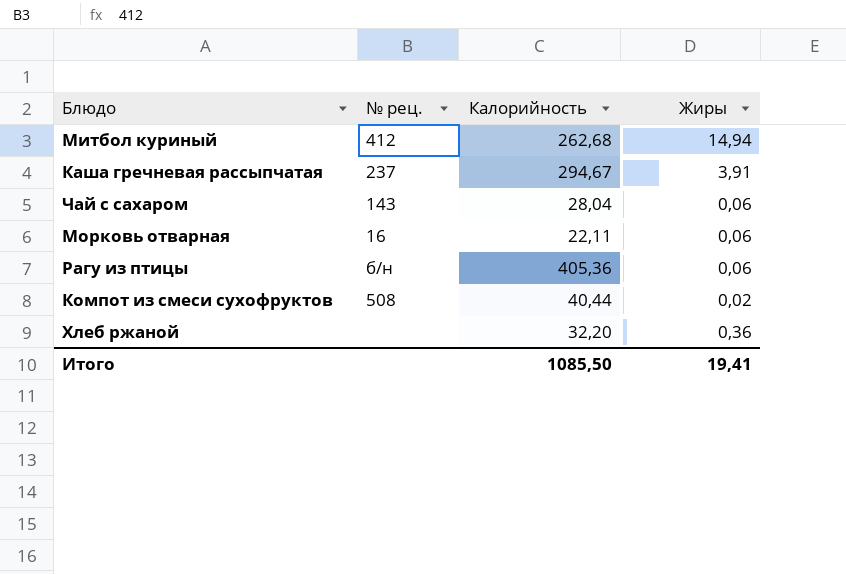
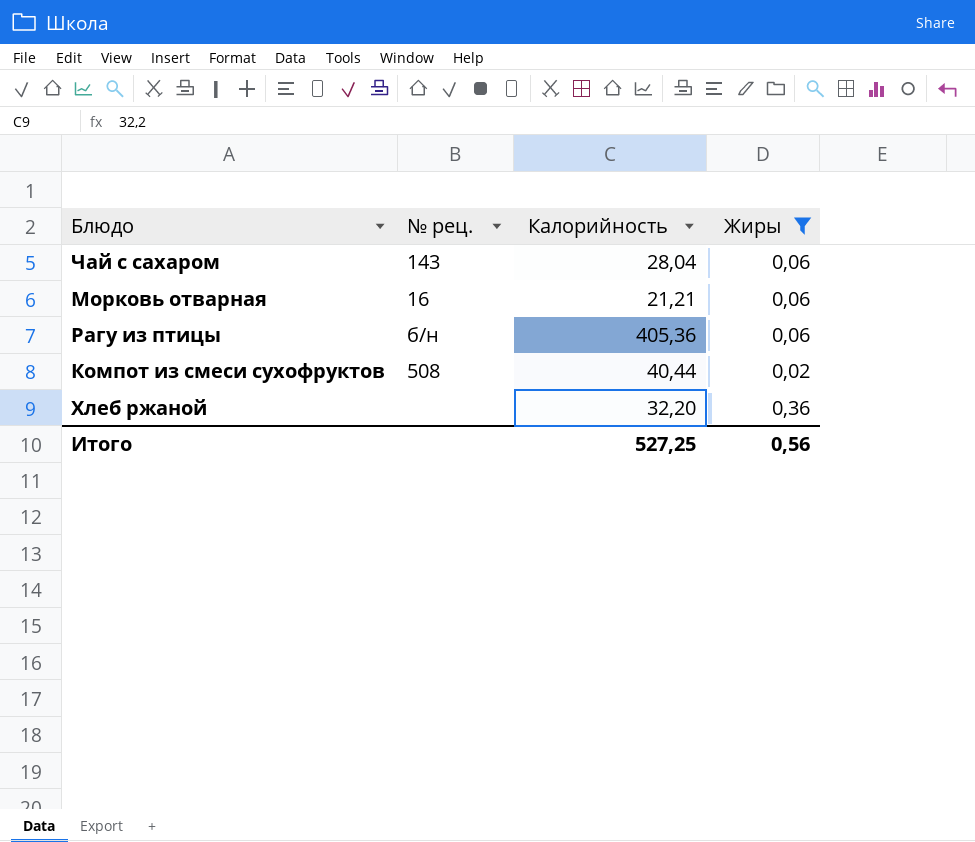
filter: none -> Жиры <= 0,36
Морковь отварная | Калорийность: 22,11 -> 21,21
Итого | Калорийность: 1085,50 -> 527,25
Итого | Жиры: 19,41 -> 0,56

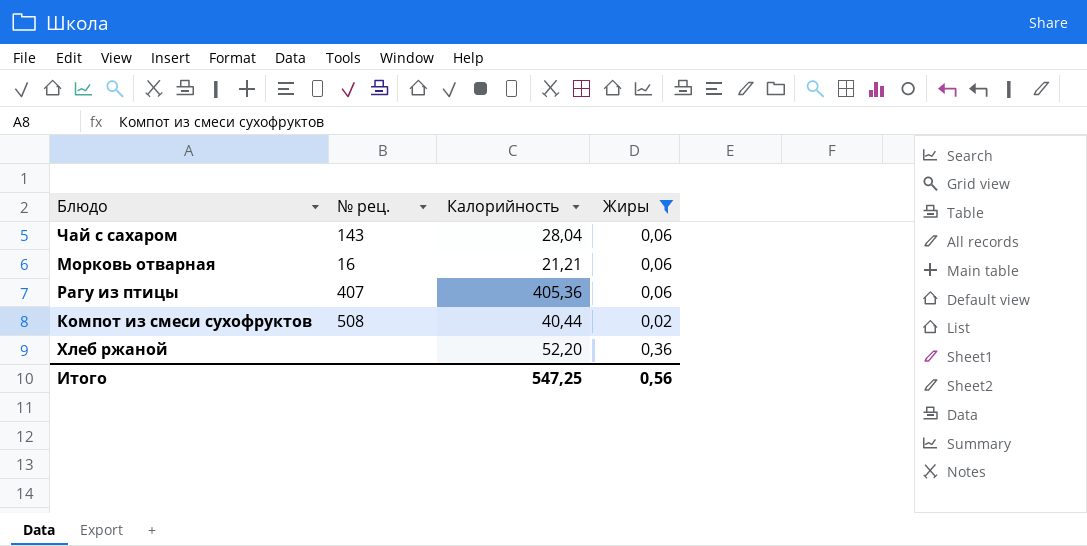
Рагу из птицы | № рец.: б/н -> 407
Хлеб ржаной | Калорийность: 32,20 -> 52,20
Итого | Калорийность: 527,25 -> 547,25

